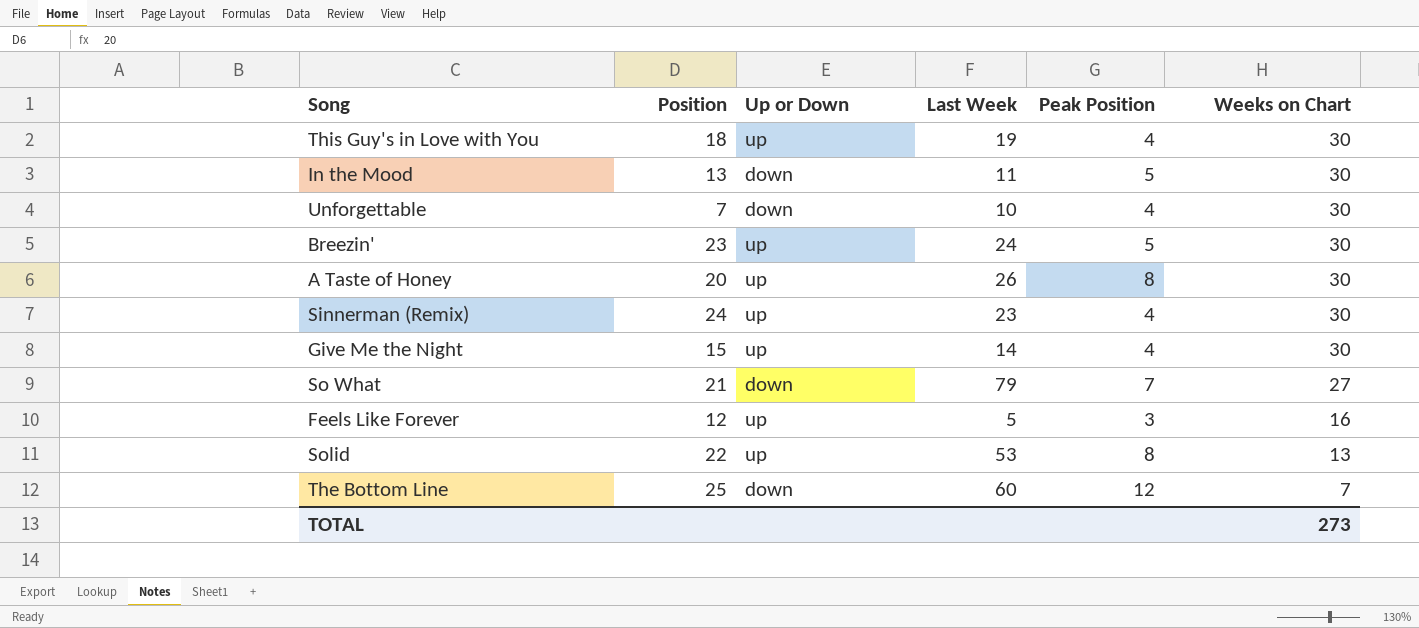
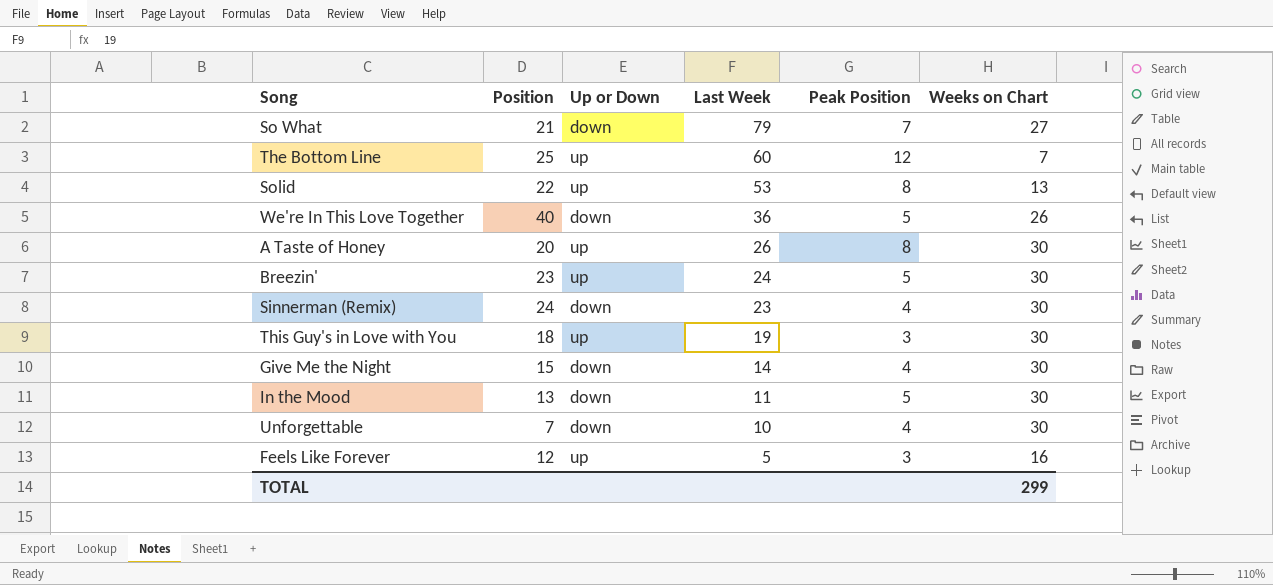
row order: Weeks on Chart descending -> Last Week descending
The Bottom Line | Up or Down: down -> up
row We're In This Love Together: none -> 40 | down | 36 | 5 | 26
Sinnerman (Remix) | Up or Down: up -> down
This Guy's in Love with You | Peak Position: 4 -> 3
Give Me the Night | Up or Down: up -> down
TOTAL | Weeks on Chart: 273 -> 299

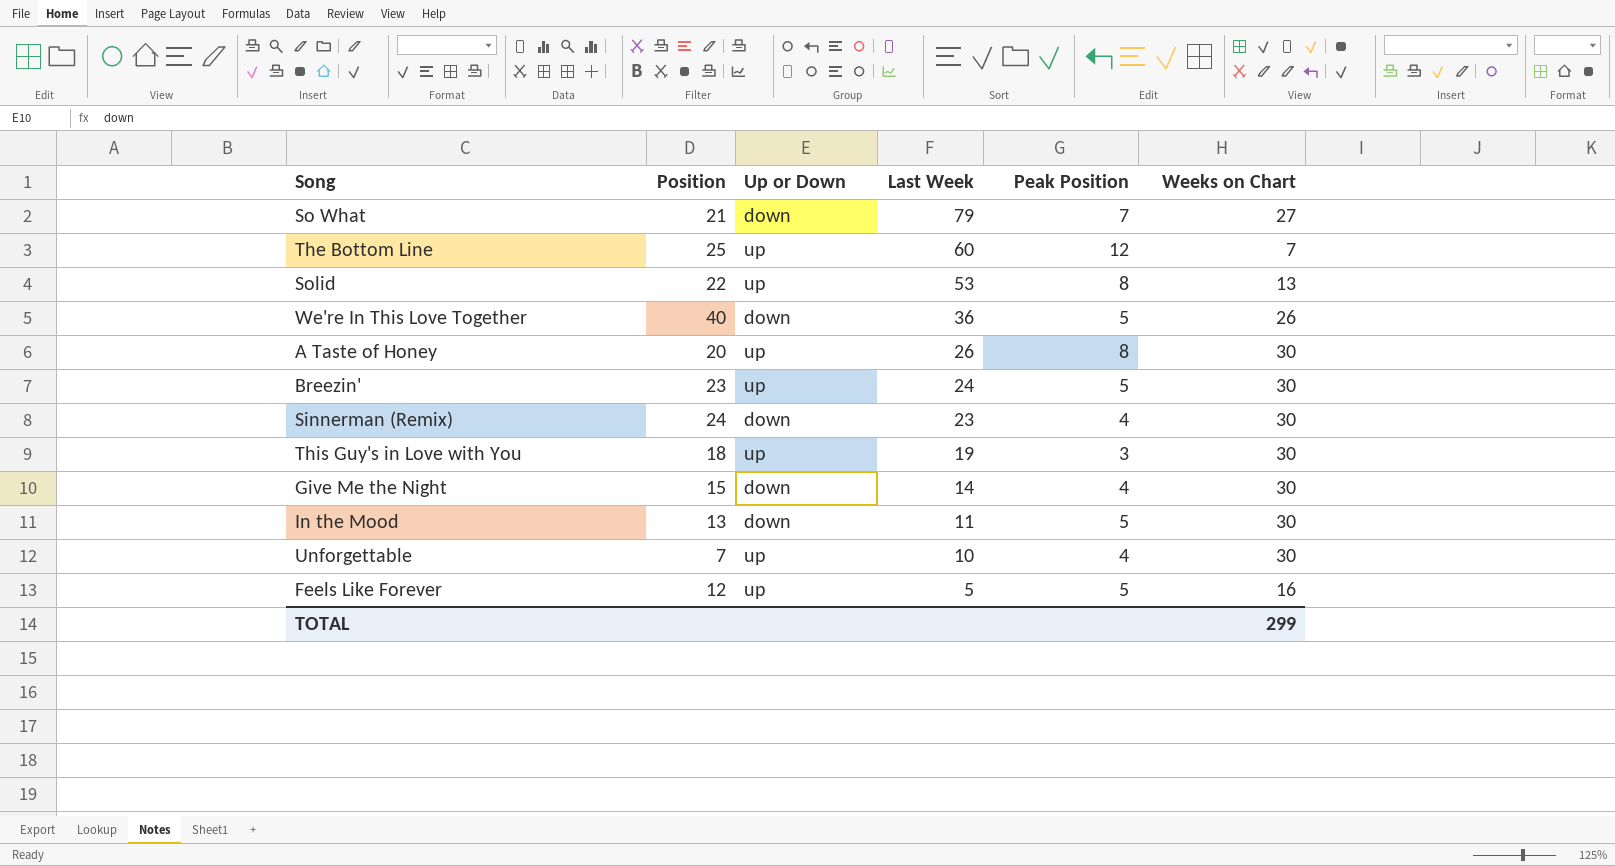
Unforgettable | Up or Down: down -> up
Feels Like Forever | Peak Position: 3 -> 5

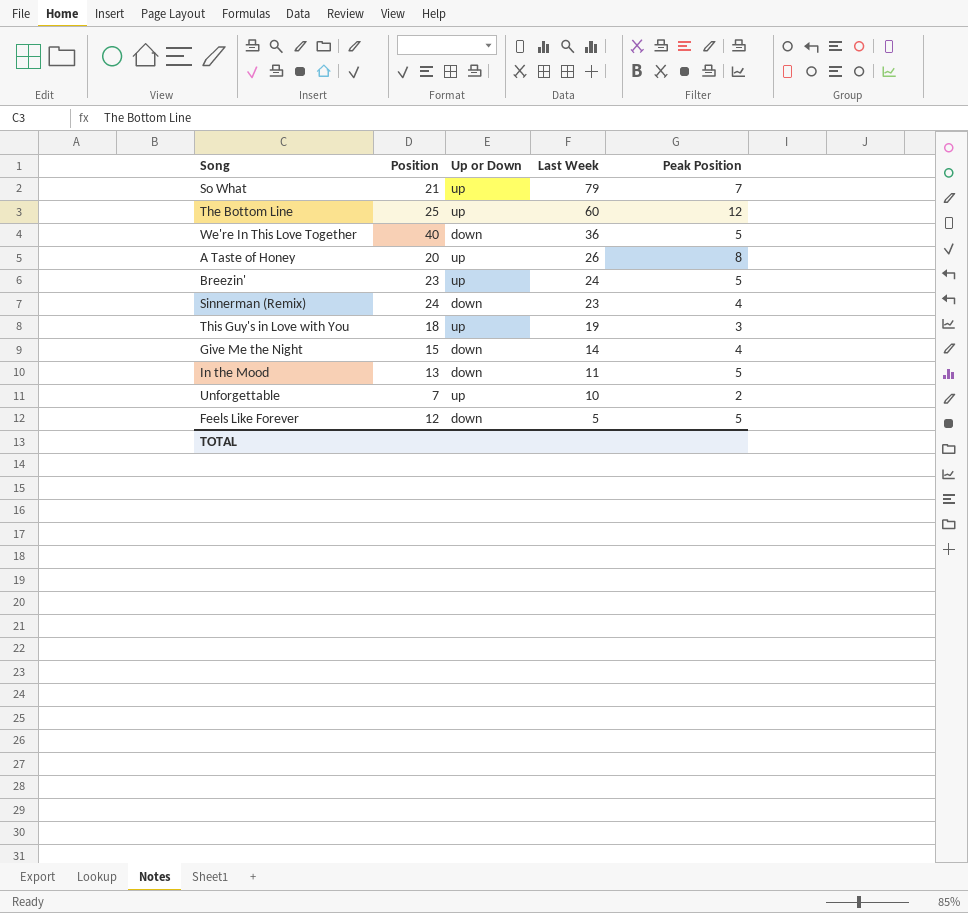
column Weeks on Chart | position: 6 -> none
row Solid: 22 | up | 53 | 8 | 13 -> none
So What | Up or Down: down -> up
Unforgettable | Peak Position: 4 -> 2
Feels Like Forever | Up or Down: up -> down

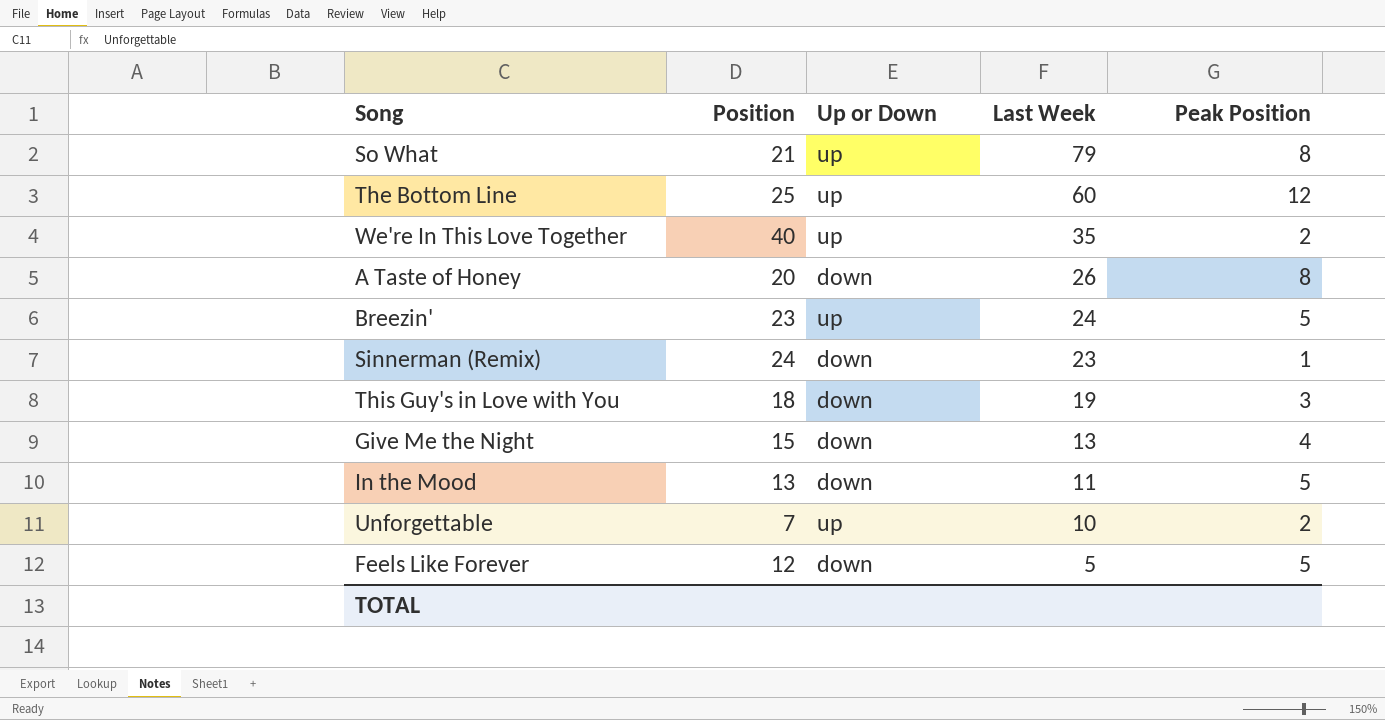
So What | Peak Position: 7 -> 8
We're In This Love Together | Up or Down: down -> up
We're In This Love Together | Last Week: 36 -> 35
We're In This Love Together | Peak Position: 5 -> 2
A Taste of Honey | Up or Down: up -> down
Sinnerman (Remix) | Peak Position: 4 -> 1
This Guy's in Love with You | Up or Down: up -> down
Give Me the Night | Last Week: 14 -> 13

